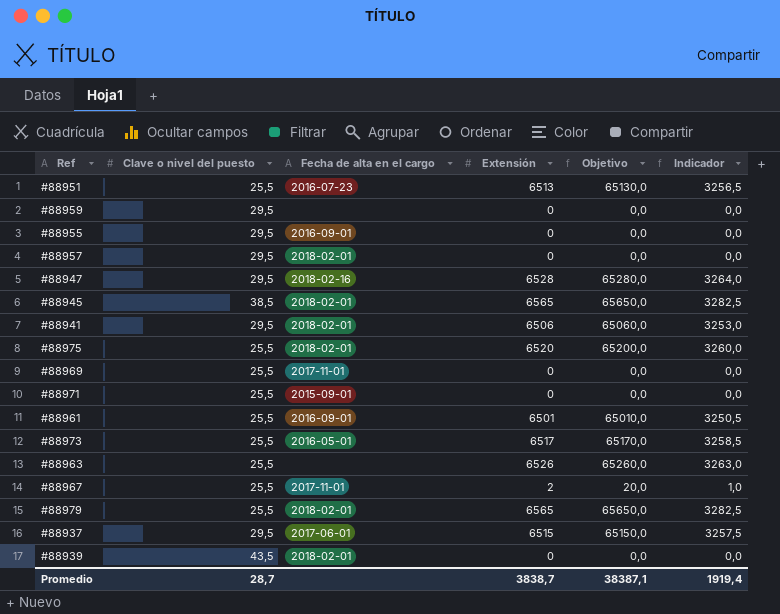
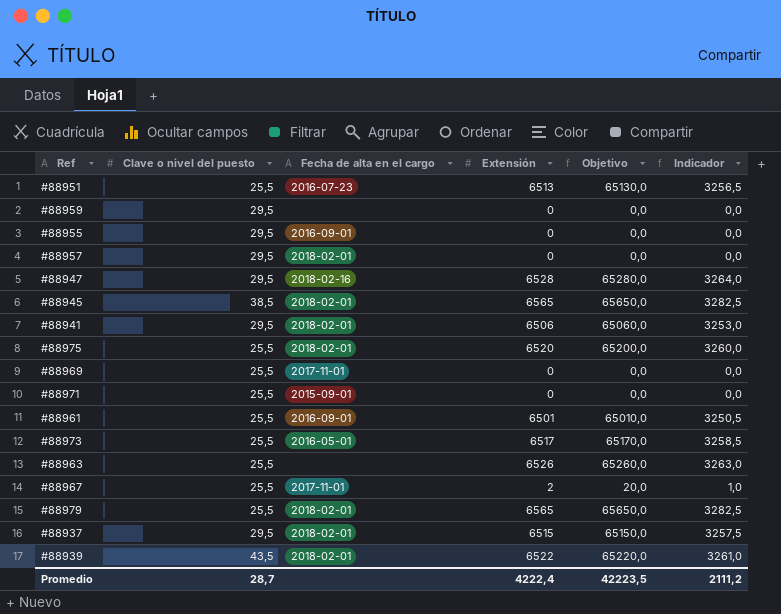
#88937 | Fecha de alta en el cargo: 2017-06-01 -> 2018-02-01
#88939 | Extensión: 0 -> 6522
#88939 | Objetivo: 0,0 -> 65220,0
#88939 | Indicador: 0,0 -> 3261,0
Promedio | Extensión: 3838,7 -> 4222,4
Promedio | Objetivo: 38387,1 -> 42223,5
Promedio | Indicador: 1919,4 -> 2111,2

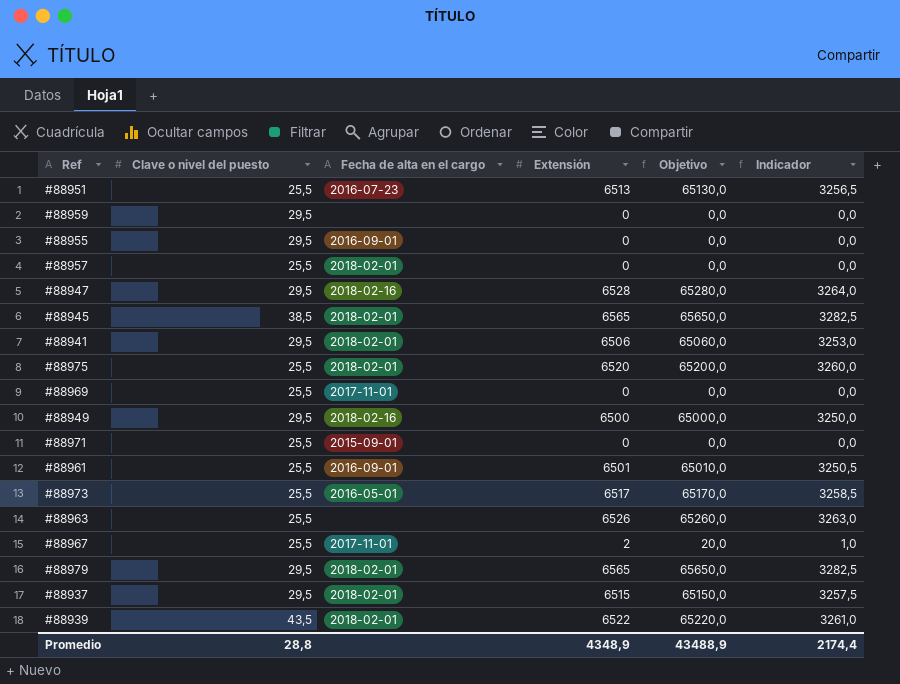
#88957 | Clave o nivel del puesto: 29,5 -> 25,5
row #88949: none -> 29,5 | 2018-02-16 | 6500 | 65000,0 | 3250,0
#88979 | Clave o nivel del puesto: 25,5 -> 29,5
Promedio | Clave o nivel del puesto: 28,7 -> 28,8
Promedio | Extensión: 4222,4 -> 4348,9
Promedio | Objetivo: 42223,5 -> 43488,9
Promedio | Indicador: 2111,2 -> 2174,4

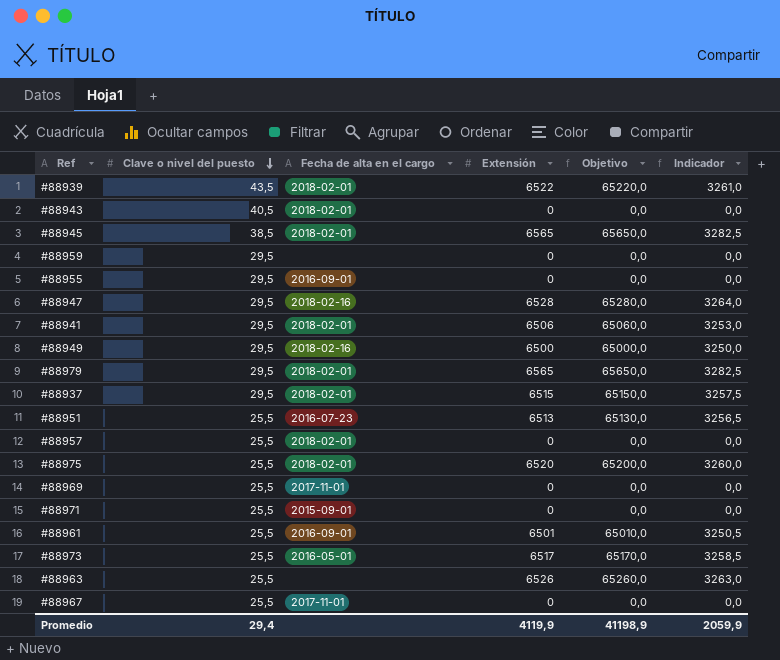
row order: none -> Clave o nivel del puesto descending
row #88943: none -> 40,5 | 2018-02-01 | 0 | 0,0 | 0,0
#88967 | Extensión: 2 -> 0
#88967 | Objetivo: 20,0 -> 0,0
#88967 | Indicador: 1,0 -> 0,0
Promedio | Clave o nivel del puesto: 28,8 -> 29,4
Promedio | Extensión: 4348,9 -> 4119,9
Promedio | Objetivo: 43488,9 -> 41198,9
Promedio | Indicador: 2174,4 -> 2059,9

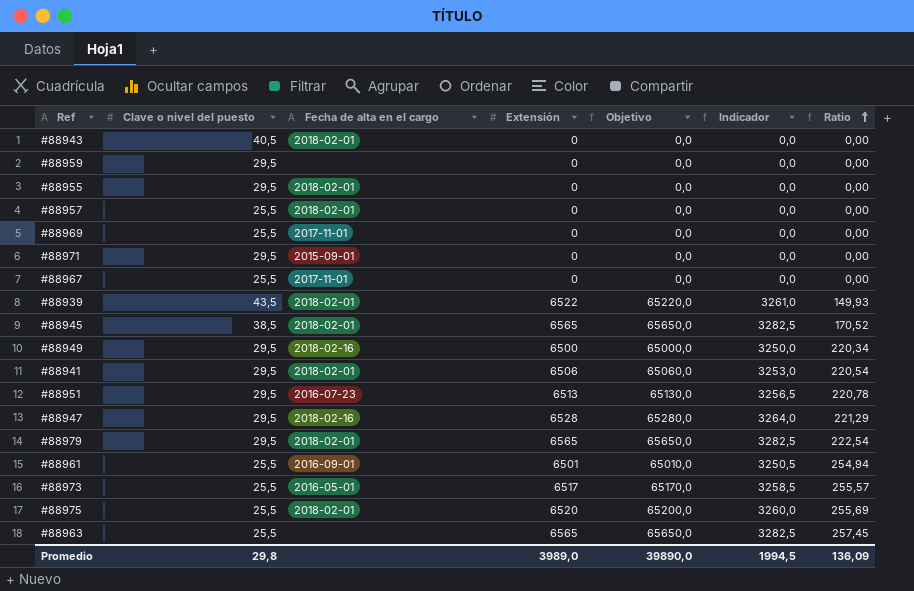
row order: Clave o nivel del puesto descending -> Ratio ascending
column Ratio | formula: none -> [Extensión] / [Clave o nivel del puesto]
row #88937: 29,5 | 2018-02-01 | 6515 | 65150,0 | 3257,5 -> none
#88955 | Fecha de alta en el cargo: 2016-09-01 -> 2018-02-01
#88971 | Clave o nivel del puesto: 25,5 -> 29,5
#88951 | Clave o nivel del puesto: 25,5 -> 29,5
#88963 | Extensión: 6526 -> 6565
#88963 | Objetivo: 65260,0 -> 65650,0
#88963 | Indicador: 3263,0 -> 3282,5
Promedio | Clave o nivel del puesto: 29,4 -> 29,8
Promedio | Extensión: 4119,9 -> 3989,0
Promedio | Objetivo: 41198,9 -> 39890,0
Promedio | Indicador: 2059,9 -> 1994,5

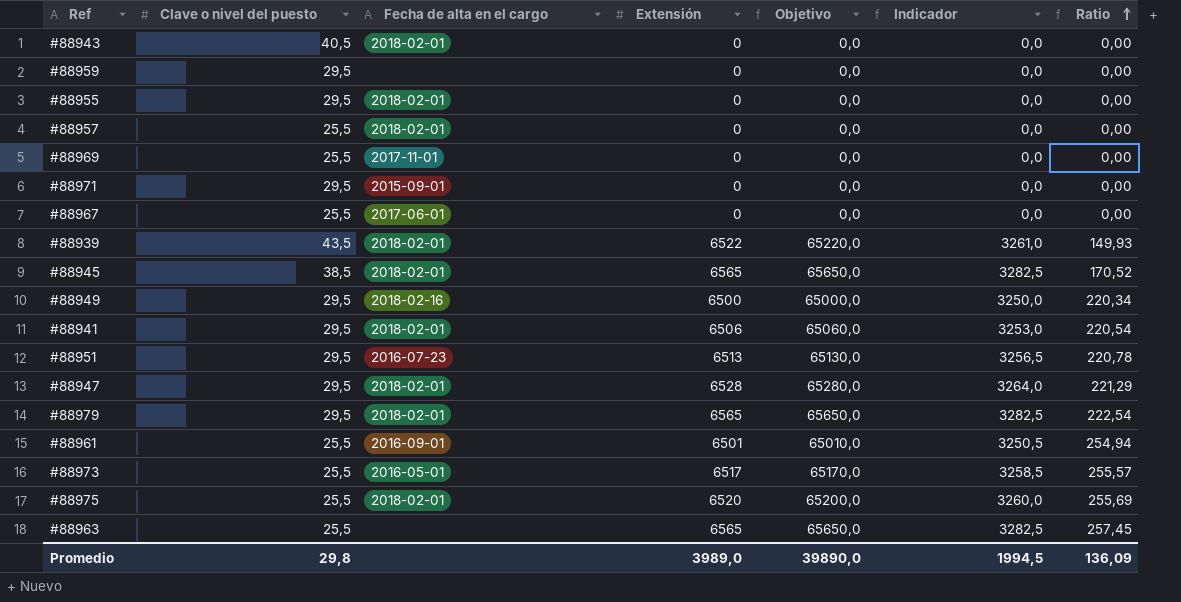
#88967 | Fecha de alta en el cargo: 2017-11-01 -> 2017-06-01
#88947 | Fecha de alta en el cargo: 2018-02-16 -> 2018-02-01

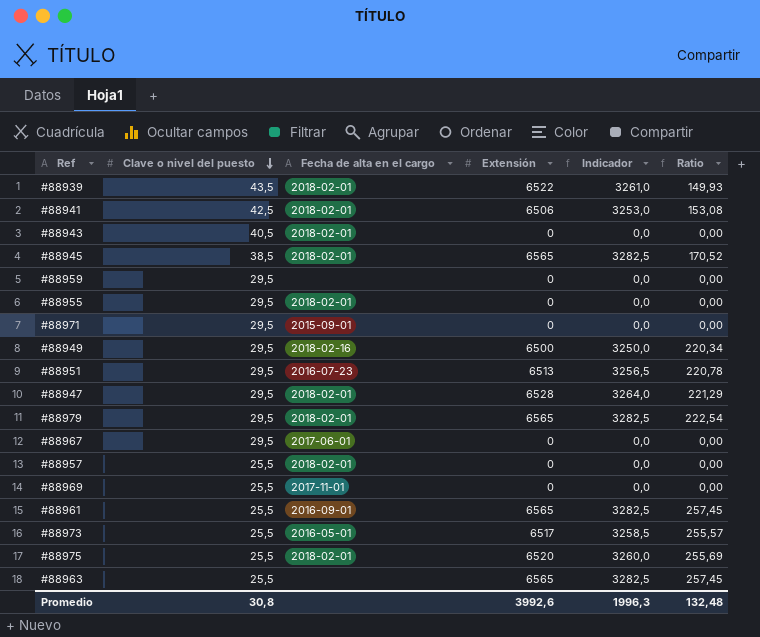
row order: Ratio ascending -> Clave o nivel del puesto descending
column Objetivo | formula: [Extensión] * 10 -> none
#88941 | Clave o nivel del puesto: 29,5 -> 42,5
#88941 | Ratio: 220,54 -> 153,08
#88967 | Clave o nivel del puesto: 25,5 -> 29,5
#88961 | Extensión: 6501 -> 6565
#88961 | Indicador: 3250,5 -> 3282,5
#88961 | Ratio: 254,94 -> 257,45
Promedio | Clave o nivel del puesto: 29,8 -> 30,8
Promedio | Extensión: 3989,0 -> 3992,6
Promedio | Indicador: 1994,5 -> 1996,3
Promedio | Ratio: 136,09 -> 132,48

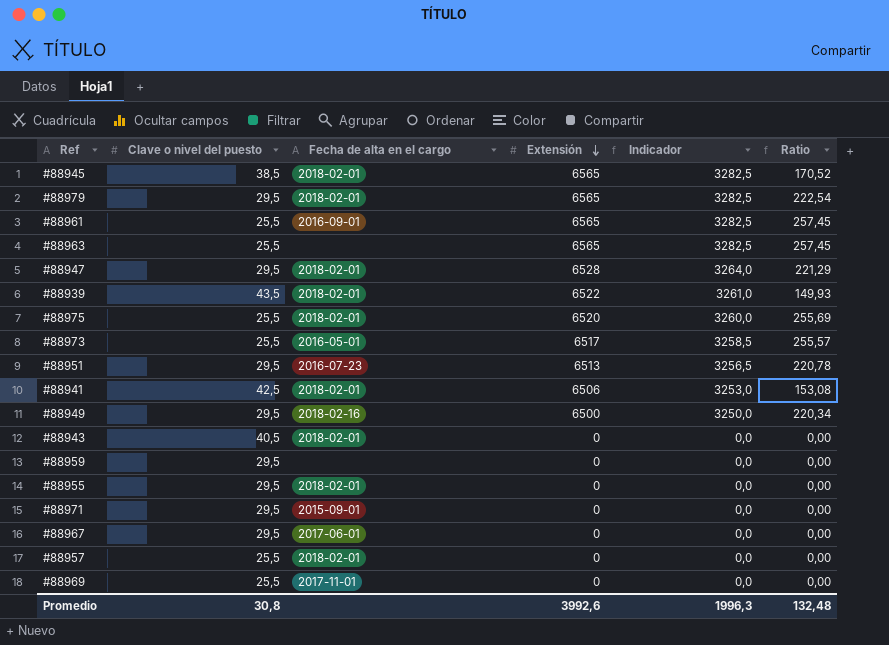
row order: Clave o nivel del puesto descending -> Extensión descending

